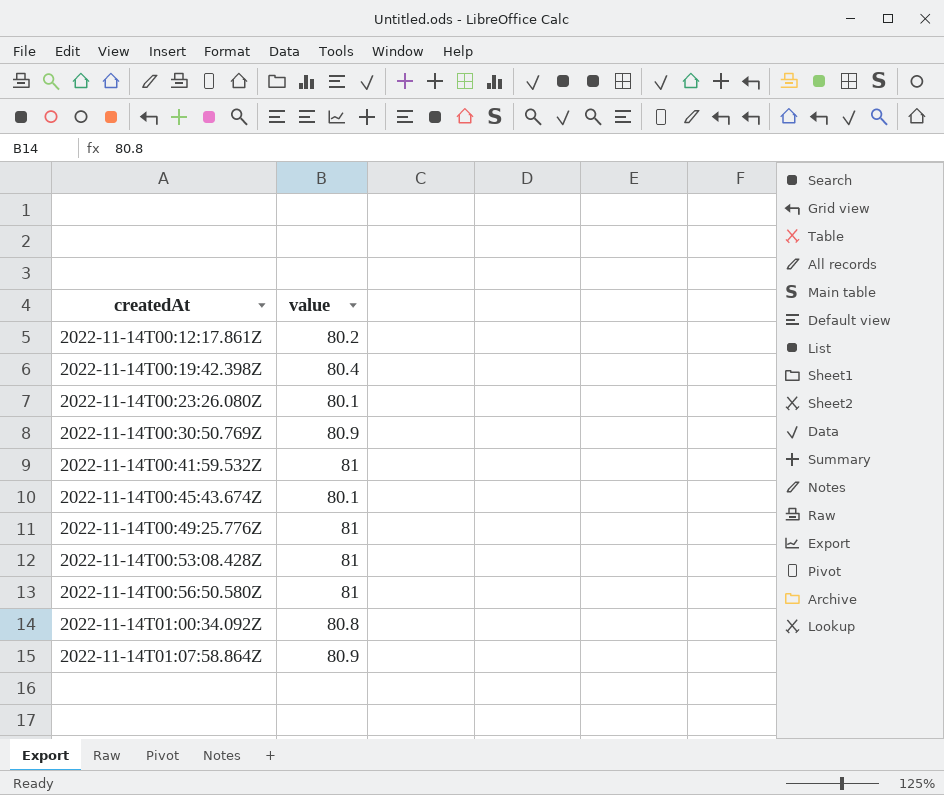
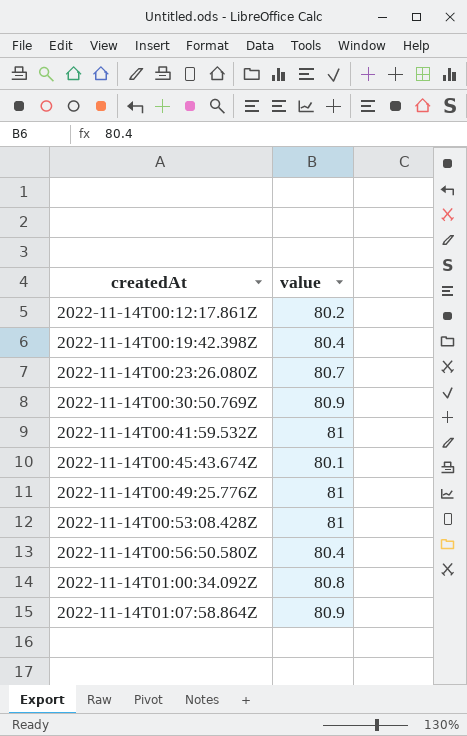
2022-11-14T00:23:26.080Z | value: 80.1 -> 80.7
2022-11-14T00:56:50.580Z | value: 81 -> 80.4

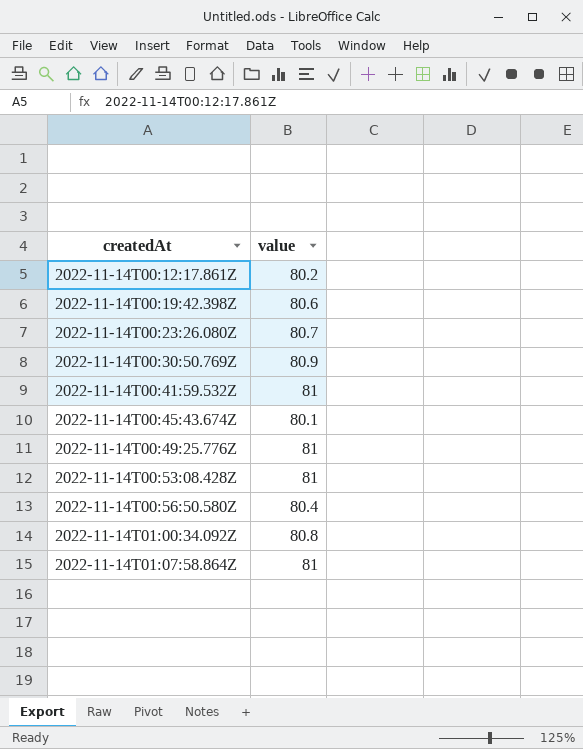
2022-11-14T00:19:42.398Z | value: 80.4 -> 80.6
2022-11-14T01:07:58.864Z | value: 80.9 -> 81

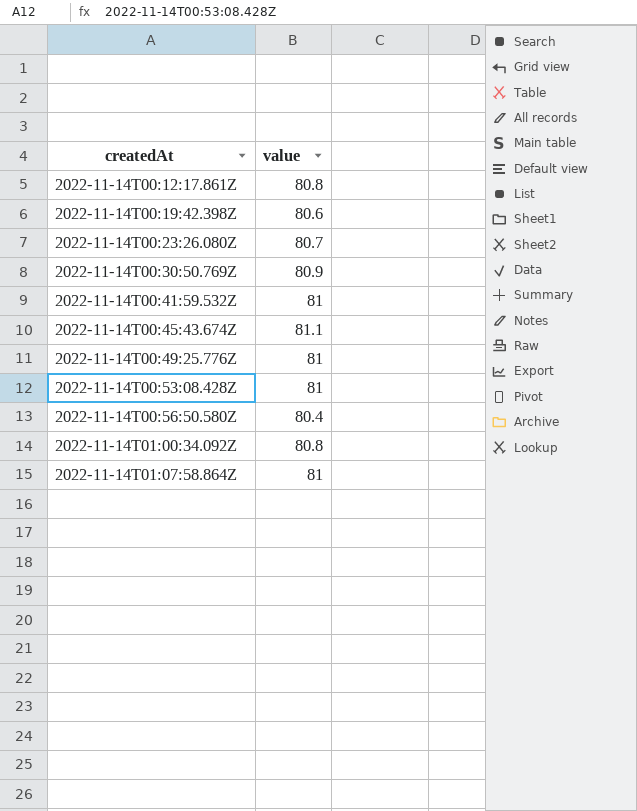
2022-11-14T00:12:17.861Z | value: 80.2 -> 80.8
2022-11-14T00:45:43.674Z | value: 80.1 -> 81.1

